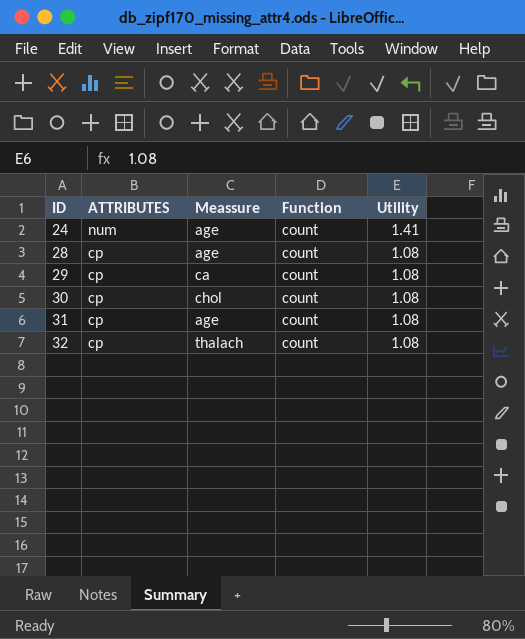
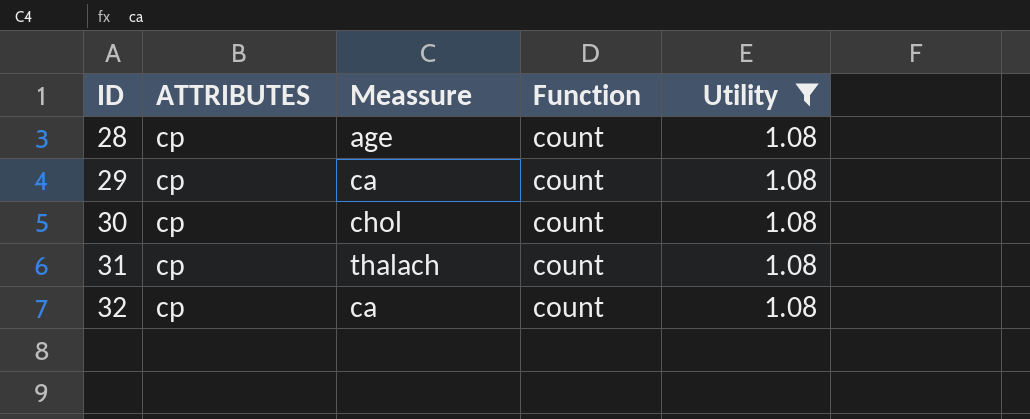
filter: none -> Utility = 1.08
31 | Meassure: age -> thalach
32 | Meassure: thalach -> ca

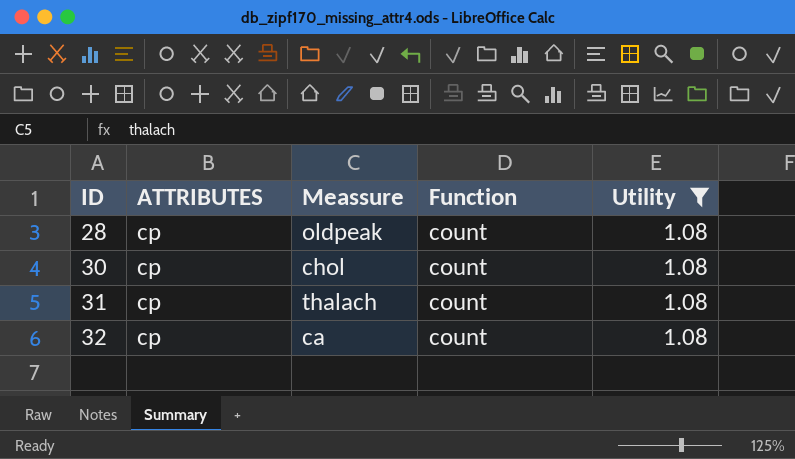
row 29: cp | ca | count | 1.08 -> none
28 | Meassure: age -> oldpeak

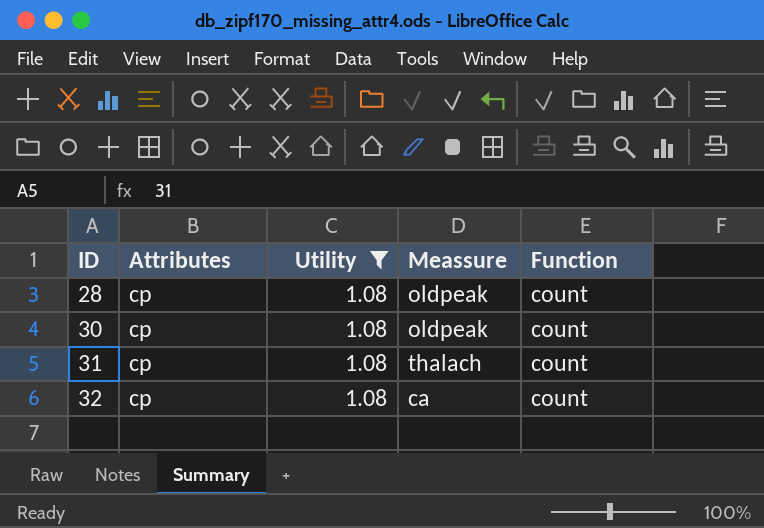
column name: ATTRIBUTES -> Attributes
column Utility | position: 5 -> 3
30 | Meassure: chol -> oldpeak

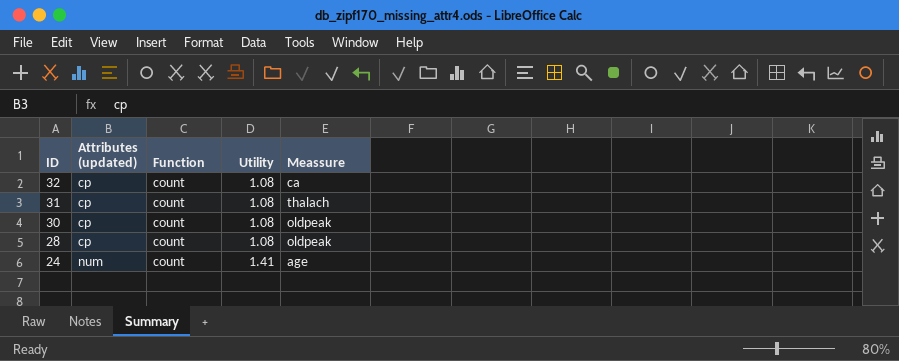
filter: Utility = 1.08 -> none
row order: ID ascending -> ID descending
column name: Attributes -> Attributes (updated)
column Function | position: 5 -> 3

